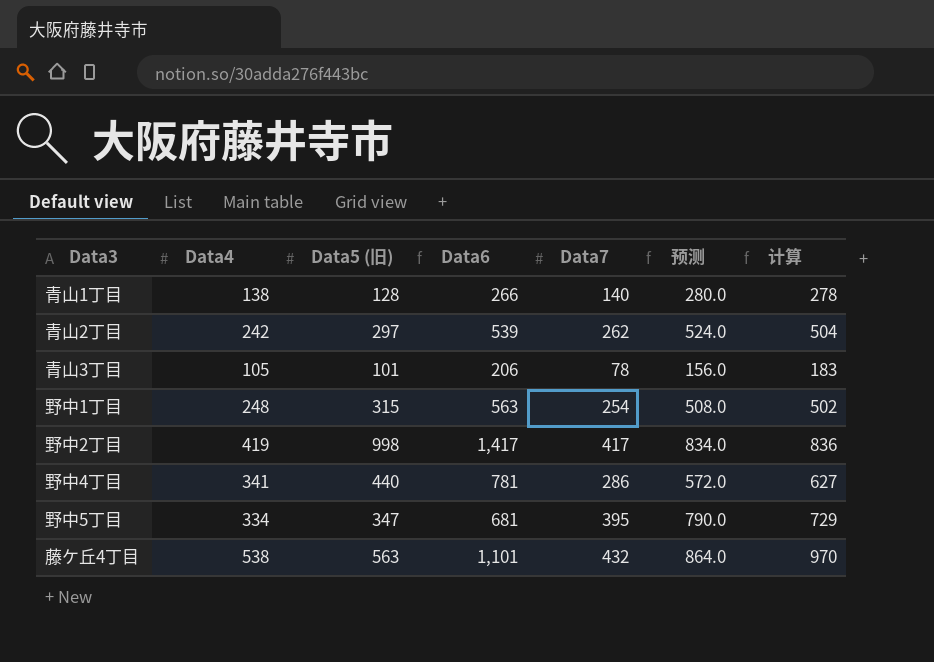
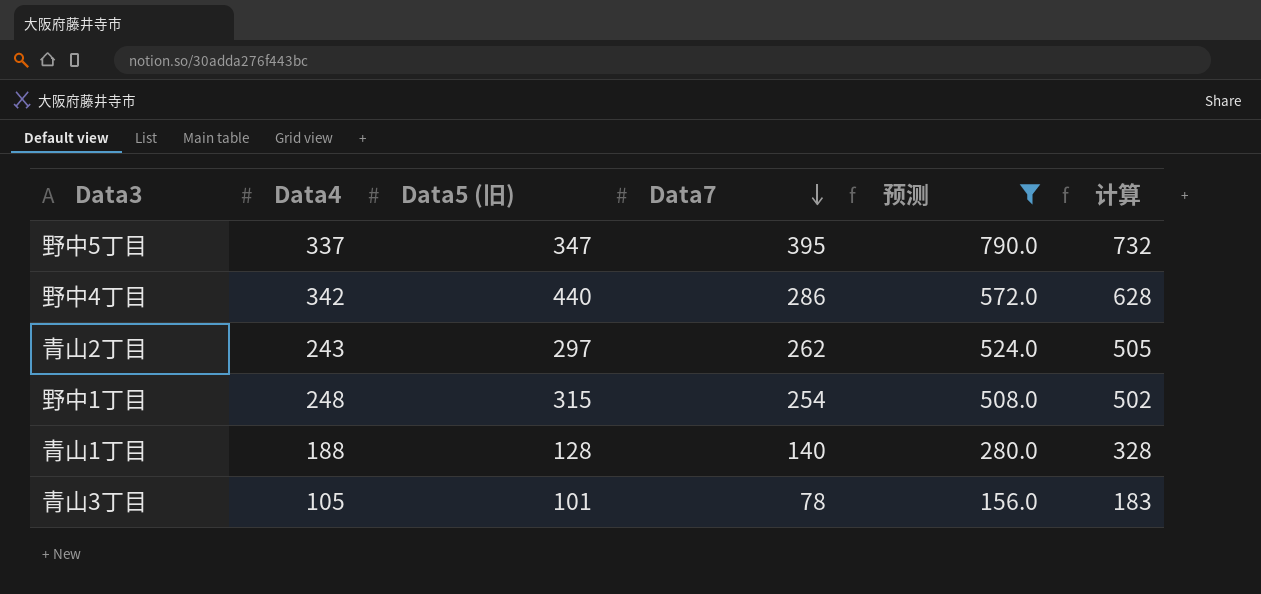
filter: none -> 预测 <= 790.0
row order: none -> Data7 descending
column Data6 | formula: [Data4] + [Data5 (旧)] -> none
野中5丁目 | Data4: 334 -> 337
野中5丁目 | 计算: 729 -> 732
野中4丁目 | Data4: 341 -> 342
野中4丁目 | 计算: 627 -> 628
青山2丁目 | Data4: 242 -> 243
青山2丁目 | 计算: 504 -> 505
青山1丁目 | Data4: 138 -> 188
青山1丁目 | 计算: 278 -> 328

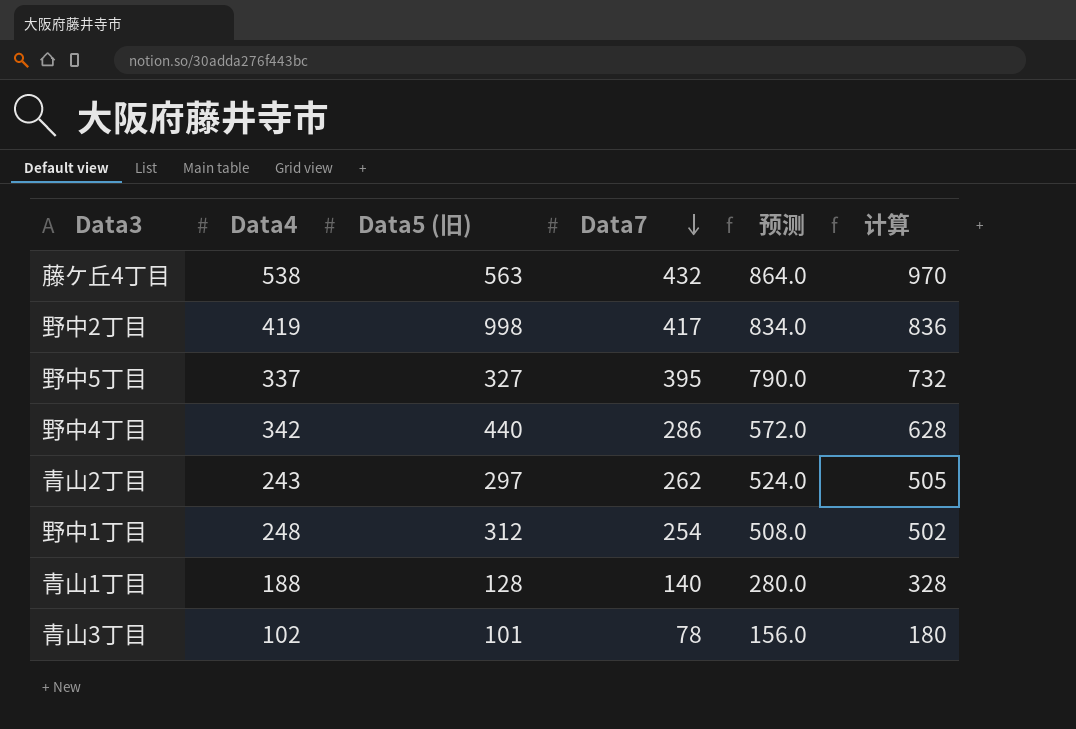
filter: 预测 <= 790.0 -> none
野中5丁目 | Data5 (旧): 347 -> 327
野中1丁目 | Data5 (旧): 315 -> 312
青山3丁目 | Data4: 105 -> 102
青山3丁目 | 计算: 183 -> 180

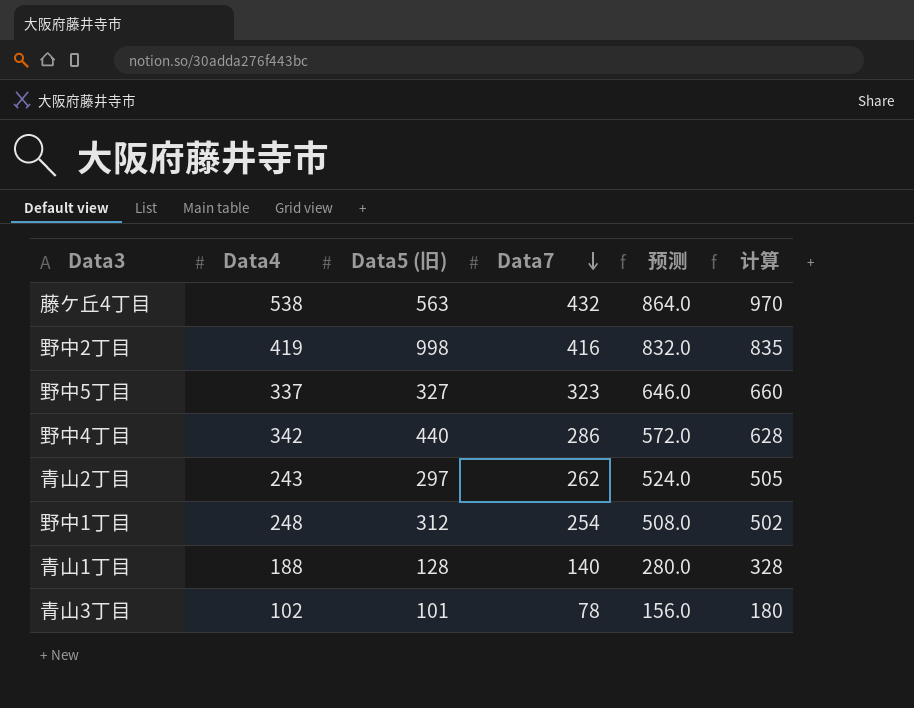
野中2丁目 | Data7: 417 -> 416
野中2丁目 | 预测: 834.0 -> 832.0
野中2丁目 | 计算: 836 -> 835
野中5丁目 | Data7: 395 -> 323
野中5丁目 | 预测: 790.0 -> 646.0
野中5丁目 | 计算: 732 -> 660

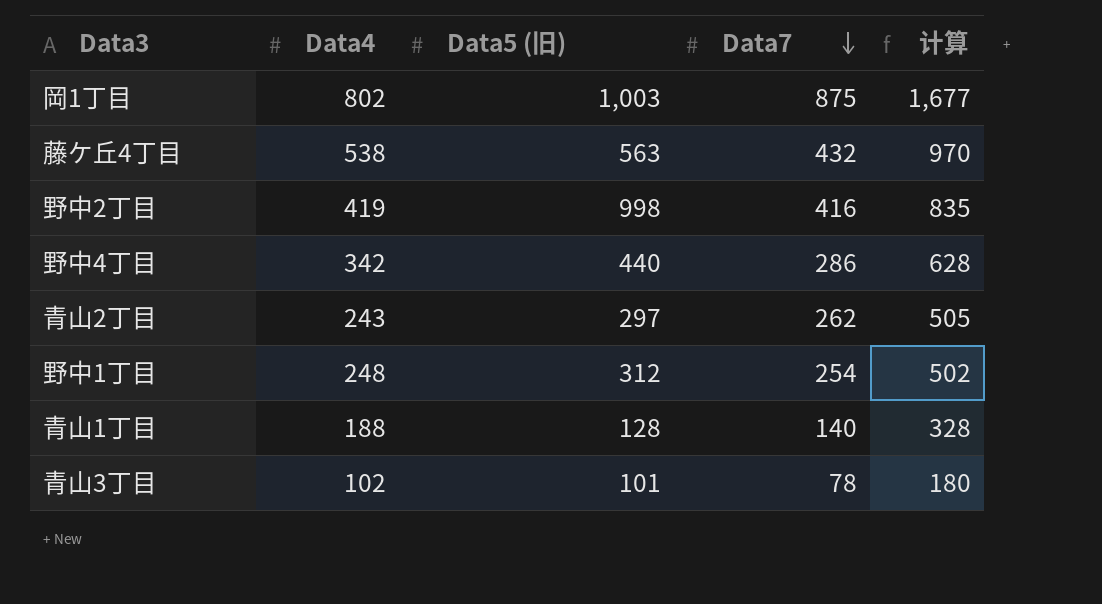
column 预测 | formula: [Data7] * 2 -> none
row 野中5丁目: 337 | 327 | 323 | 646.0 | 660 -> none
row 岡1丁目: none -> 802 | 1,003 | 875 | 1,677

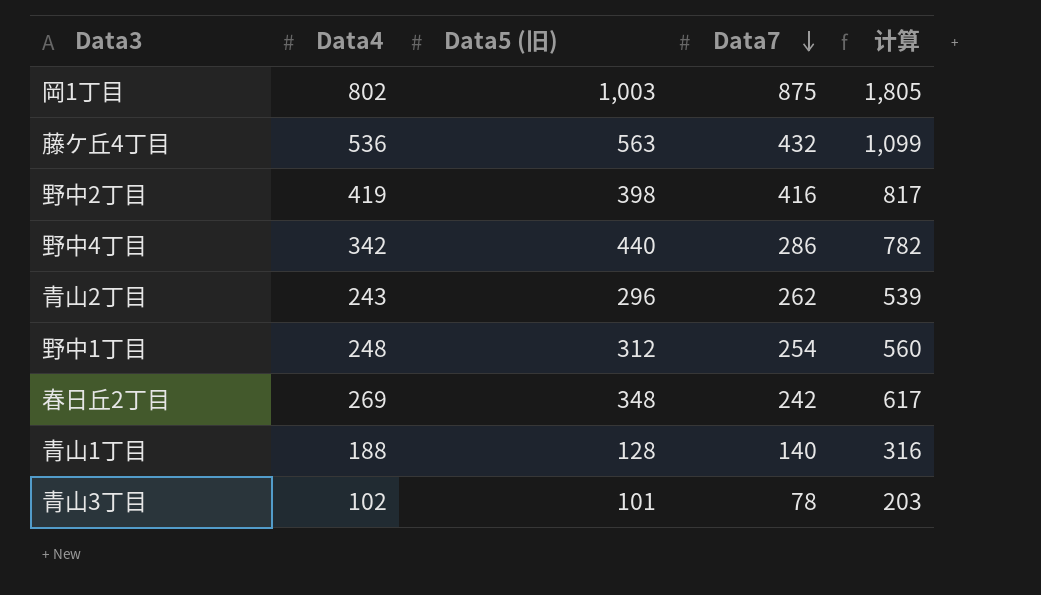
column 计算 | formula: [Data4] + [Data7] -> [Data4] + [Data5 (旧)]
藤ケ丘4丁目 | Data4: 538 -> 536
野中2丁目 | Data5 (旧): 998 -> 398
青山2丁目 | Data5 (旧): 297 -> 296
row 春日丘2丁目: none -> 269 | 348 | 242 | 617

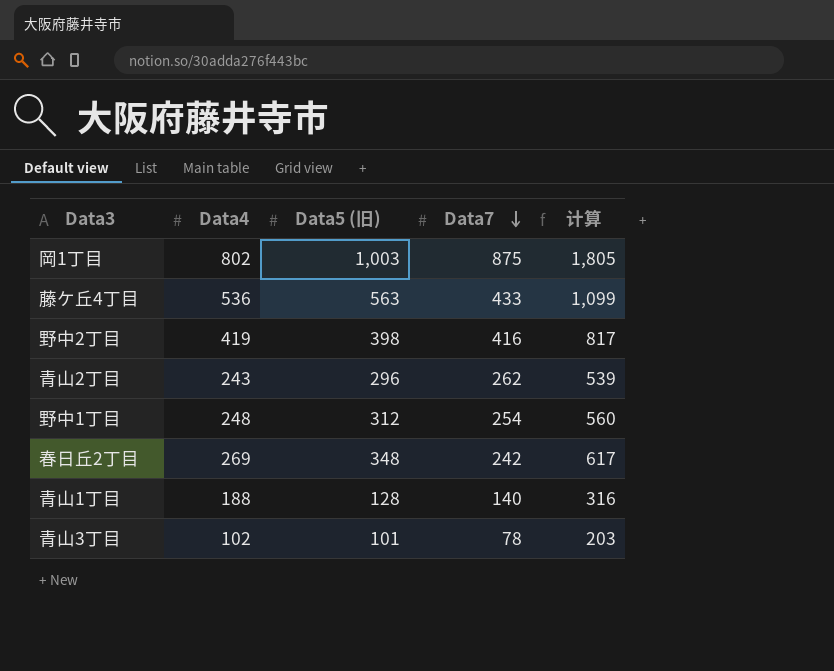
row 野中4丁目: 342 | 440 | 286 | 782 -> none
藤ケ丘4丁目 | Data7: 432 -> 433

